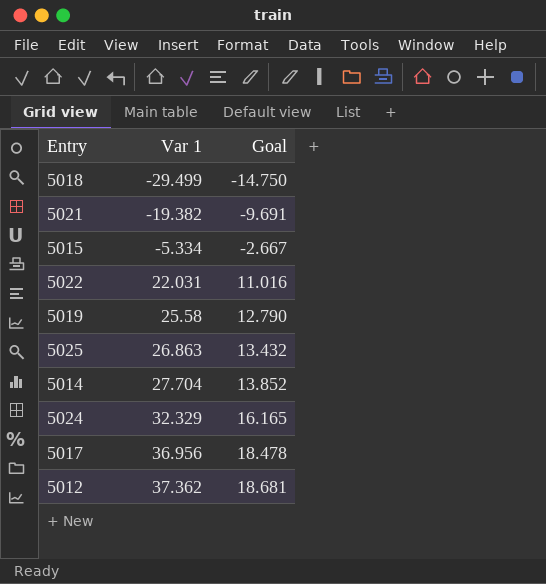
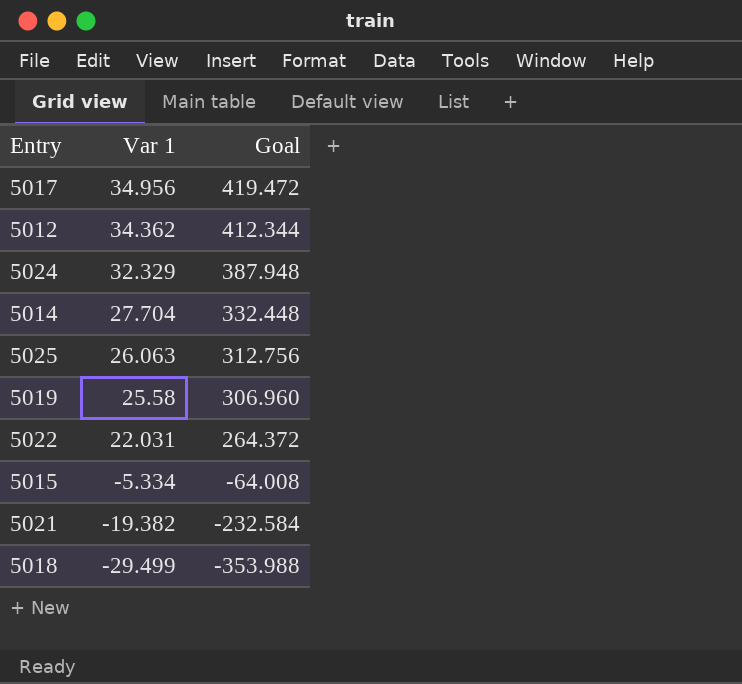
row order: Var 1 ascending -> Var 1 descending
column Goal | formula: [Var 1] * 0.5 -> [Var 1] * 12
5017 | Var 1: 36.956 -> 34.956
5012 | Var 1: 37.362 -> 34.362
5025 | Var 1: 26.863 -> 26.063

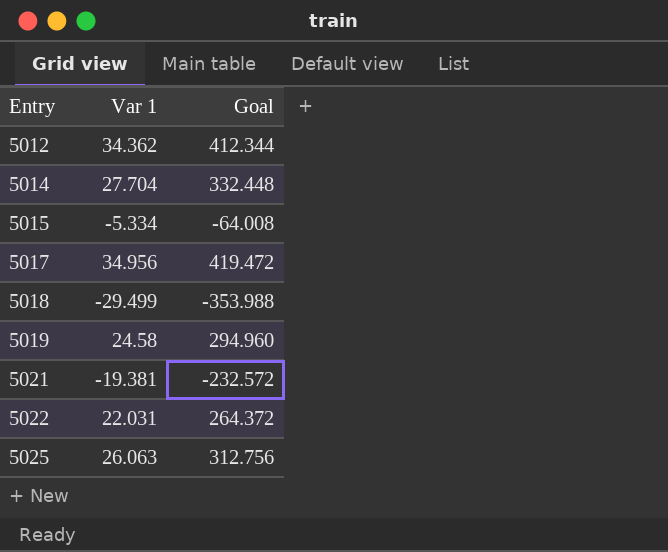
row order: Var 1 descending -> Entry ascending
row 5024: 32.329 | 387.948 -> none
5019 | Var 1: 25.58 -> 24.58
5019 | Goal: 306.960 -> 294.960
5021 | Var 1: -19.382 -> -19.381
5021 | Goal: -232.584 -> -232.572

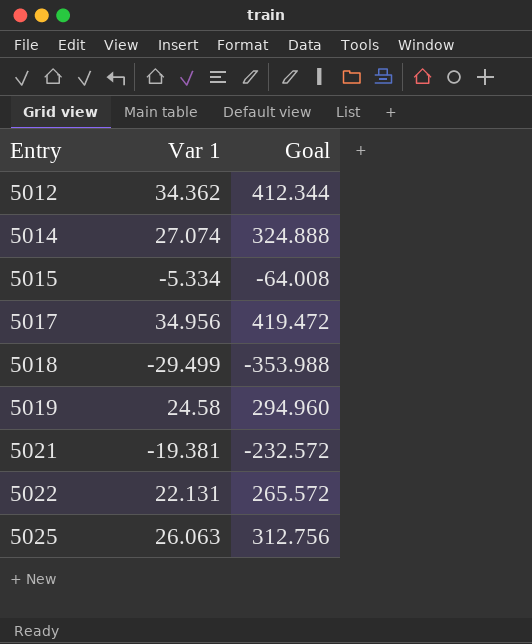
5014 | Var 1: 27.704 -> 27.074
5014 | Goal: 332.448 -> 324.888
5022 | Var 1: 22.031 -> 22.131
5022 | Goal: 264.372 -> 265.572

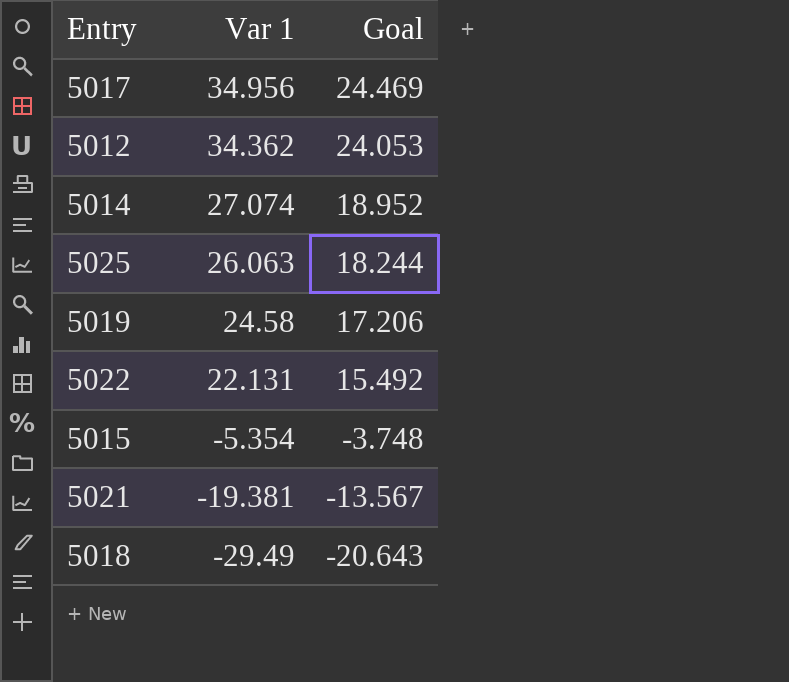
row order: Entry ascending -> Var 1 descending
column Goal | formula: [Var 1] * 12 -> [Var 1] * 0.7
5015 | Var 1: -5.334 -> -5.354
5018 | Var 1: -29.499 -> -29.49

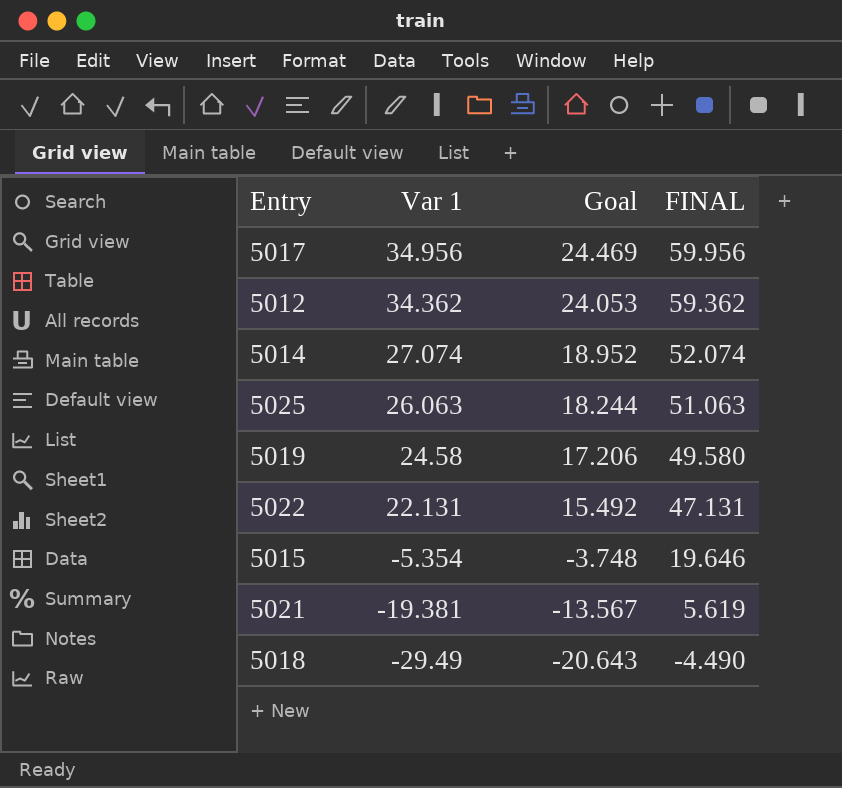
column FINAL | formula: none -> [Var 1] + 25

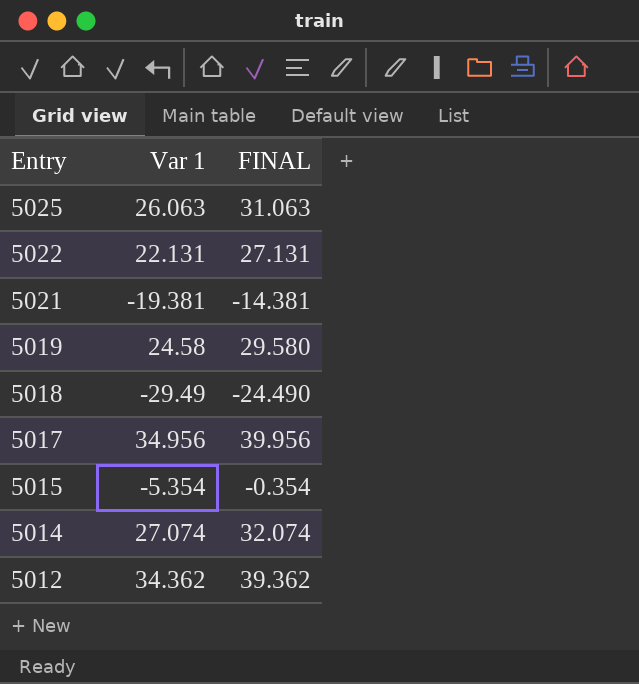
row order: Var 1 descending -> Entry descending
column Goal | formula: [Var 1] * 0.7 -> none
column FINAL | formula: [Var 1] + 25 -> [Var 1] + 5

